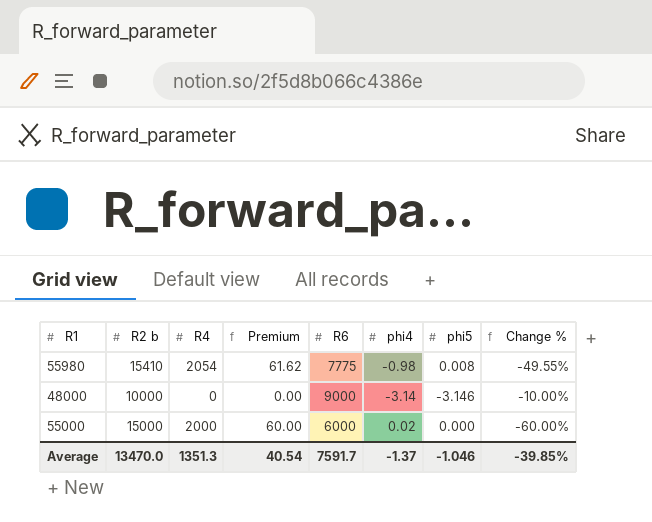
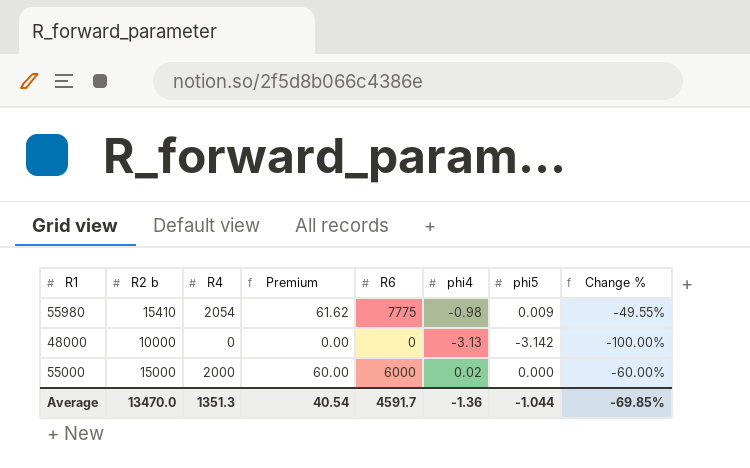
55980 | phi5: 0.008 -> 0.009
48000 | R6: 9000 -> 0
48000 | phi4: -3.14 -> -3.13
48000 | phi5: -3.146 -> -3.142
48000 | Change %: -10.00% -> -100.00%
Average | R6: 7591.7 -> 4591.7
Average | phi4: -1.37 -> -1.36
Average | phi5: -1.046 -> -1.044
Average | Change %: -39.85% -> -69.85%

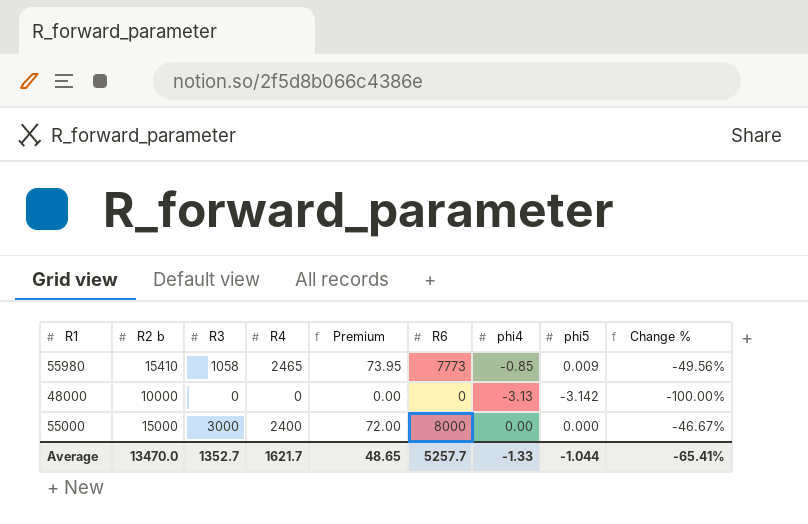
column R3 | position: none -> 3
55980 | R4: 2054 -> 2465
55980 | Premium: 61.62 -> 73.95
55980 | R6: 7775 -> 7773
55980 | phi4: -0.98 -> -0.85
55980 | Change %: -49.55% -> -49.56%
55000 | R4: 2000 -> 2400
55000 | Premium: 60.00 -> 72.00
55000 | R6: 6000 -> 8000
55000 | phi4: 0.02 -> 0.00
55000 | Change %: -60.00% -> -46.67%
Average | R4: 1351.3 -> 1621.7
Average | Premium: 40.54 -> 48.65
Average | R6: 4591.7 -> 5257.7
Average | phi4: -1.36 -> -1.33
Average | Change %: -69.85% -> -65.41%

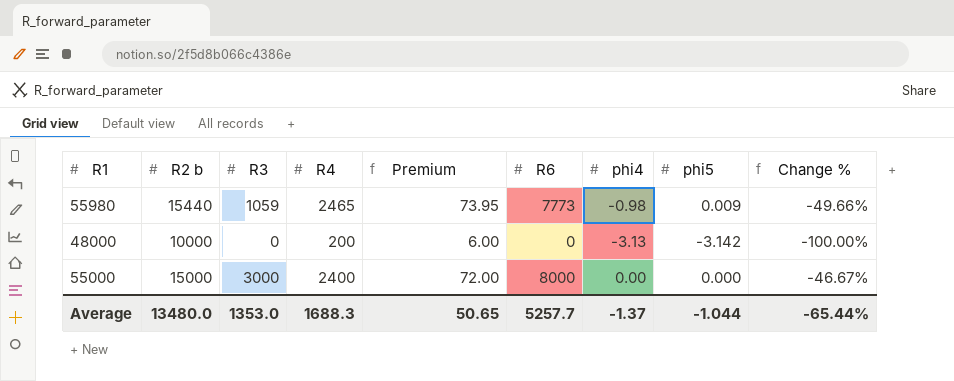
55980 | R2 b: 15410 -> 15440
55980 | R3: 1058 -> 1059
55980 | phi4: -0.85 -> -0.98
55980 | Change %: -49.56% -> -49.66%
48000 | R4: 0 -> 200
48000 | Premium: 0.00 -> 6.00
Average | R2 b: 13470.0 -> 13480.0
Average | R3: 1352.7 -> 1353.0
Average | R4: 1621.7 -> 1688.3
Average | Premium: 48.65 -> 50.65
Average | phi4: -1.33 -> -1.37
Average | Change %: -65.41% -> -65.44%

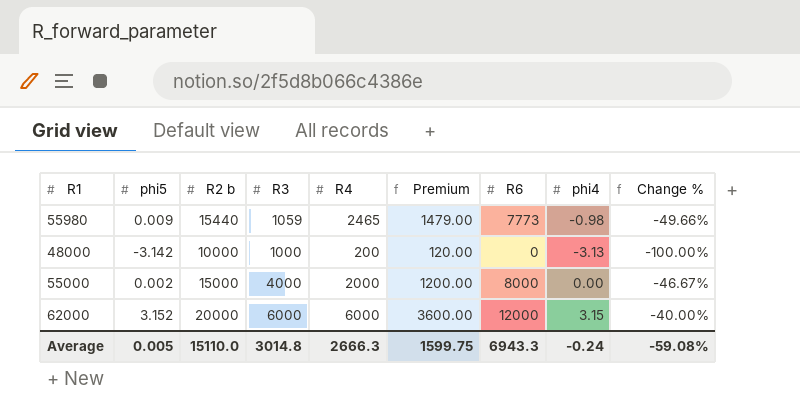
column phi5 | position: 8 -> 2
column Premium | formula: [R4] * 0.03 -> [R4] * 0.6
48000 | R3: 0 -> 1000
55000 | phi5: 0.000 -> 0.002
55000 | R3: 3000 -> 4000
55000 | R4: 2400 -> 2000
row 62000: none -> 3.152 | 20000 | 6000 | 6000 | 3600.00 | 12000 | 3.15 | -40.00%
Average | phi5: -1.044 -> 0.005
Average | R2 b: 13480.0 -> 15110.0
Average | R3: 1353.0 -> 3014.8
Average | R4: 1688.3 -> 2666.3
Average | Premium: 50.65 -> 1599.75
Average | R6: 5257.7 -> 6943.3
Average | phi4: -1.37 -> -0.24
Average | Change %: -65.44% -> -59.08%

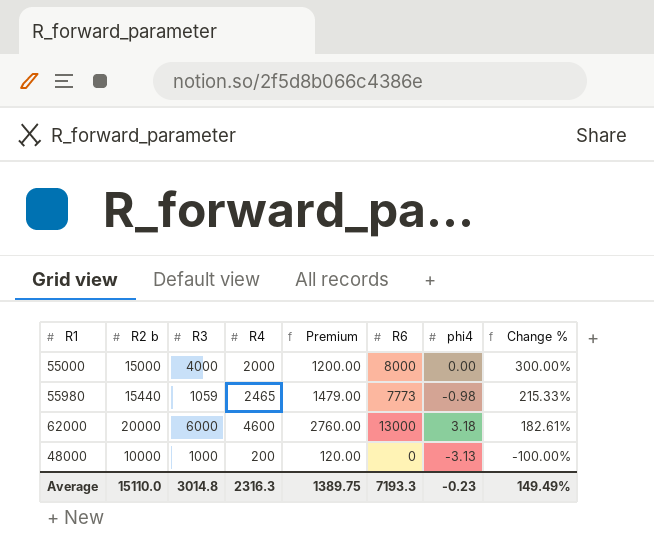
row order: none -> Change % descending
column phi5 | position: 2 -> none
column Change % | formula: ([R6] - [R2 b]) / [R2 b] -> ([R6] - [R4]) / [R4]
62000 | R4: 6000 -> 4600
62000 | Premium: 3600.00 -> 2760.00
62000 | R6: 12000 -> 13000
62000 | phi4: 3.15 -> 3.18
Average | R4: 2666.3 -> 2316.3
Average | Premium: 1599.75 -> 1389.75
Average | R6: 6943.3 -> 7193.3
Average | phi4: -0.24 -> -0.23
Average | Change %: -59.08% -> 149.49%

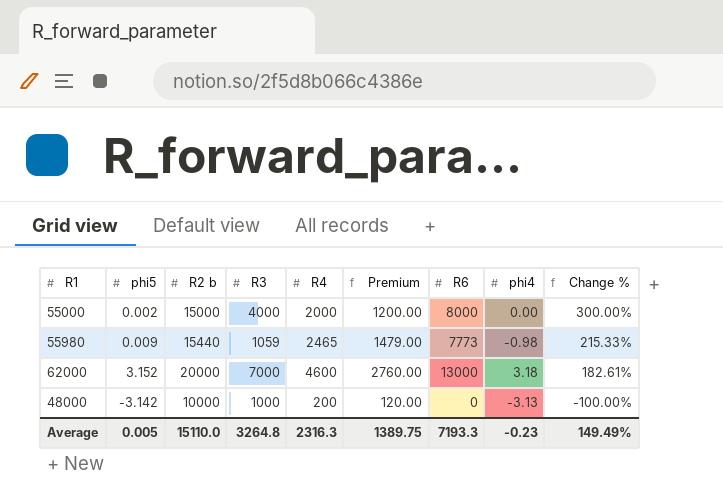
column phi5 | position: none -> 2
62000 | R3: 6000 -> 7000
Average | R3: 3014.8 -> 3264.8

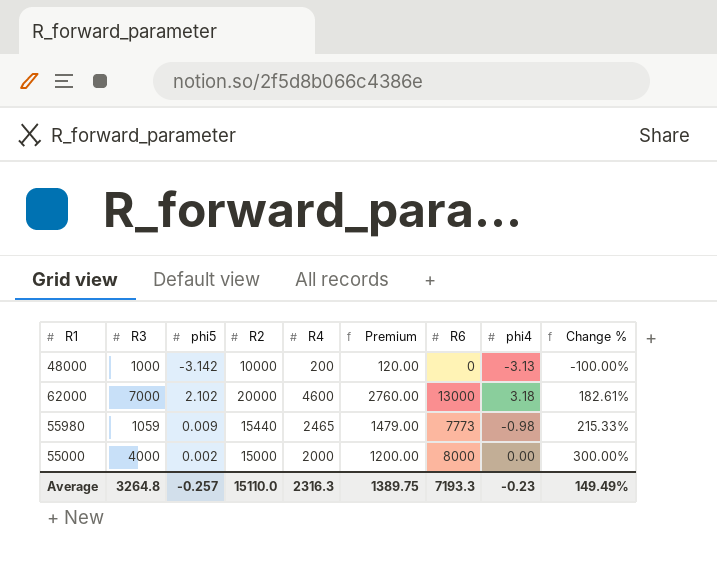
row order: Change % descending -> Change % ascending
column R3 | position: 4 -> 2
column name: R2 b -> R2
62000 | phi5: 3.152 -> 2.102
Average | phi5: 0.005 -> -0.257

